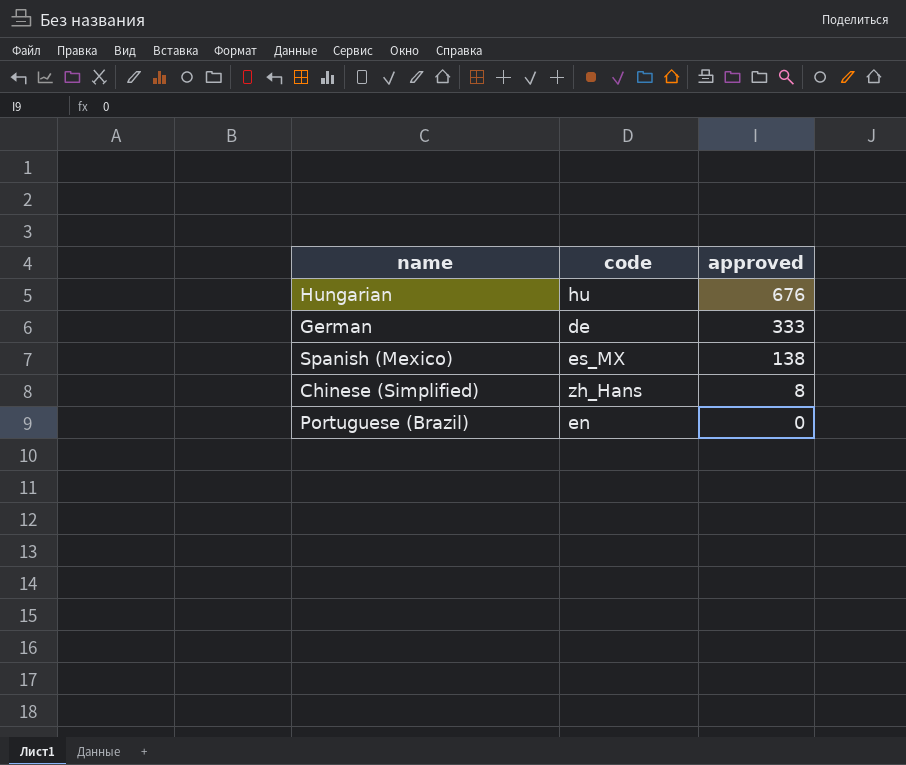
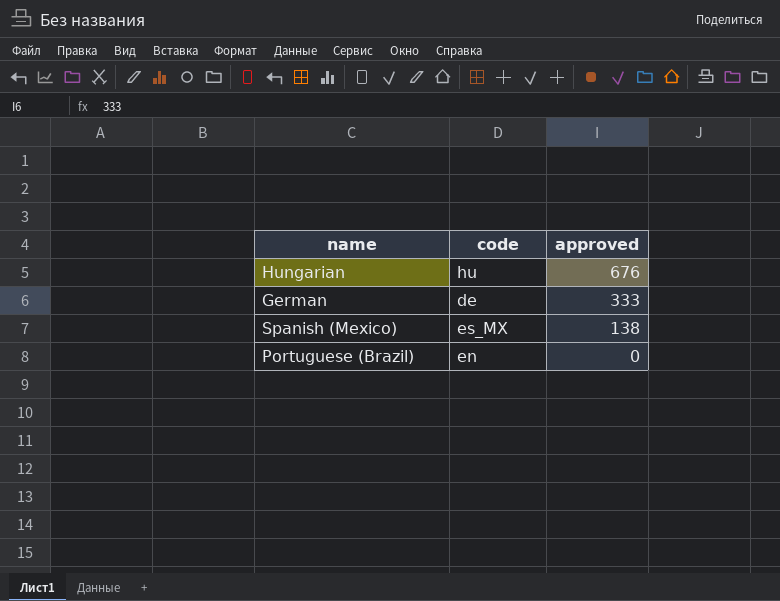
row Chinese (Simplified): zh_Hans | 8 -> none

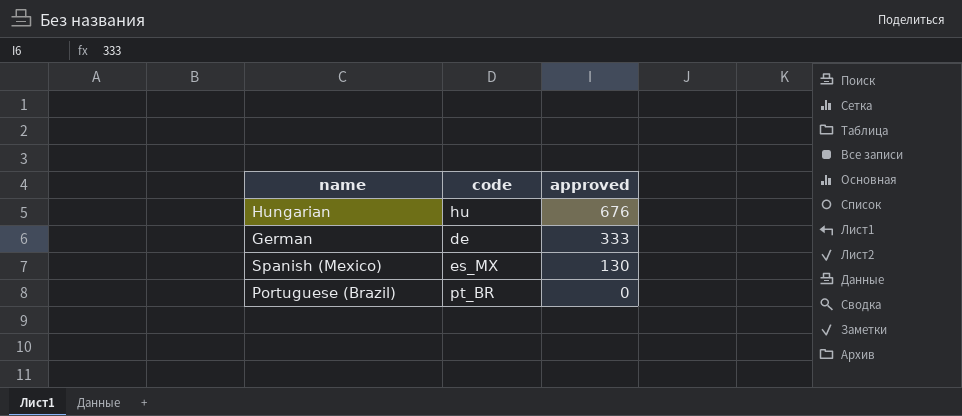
Spanish (Mexico) | approved: 138 -> 130
Portuguese (Brazil) | code: en -> pt_BR

